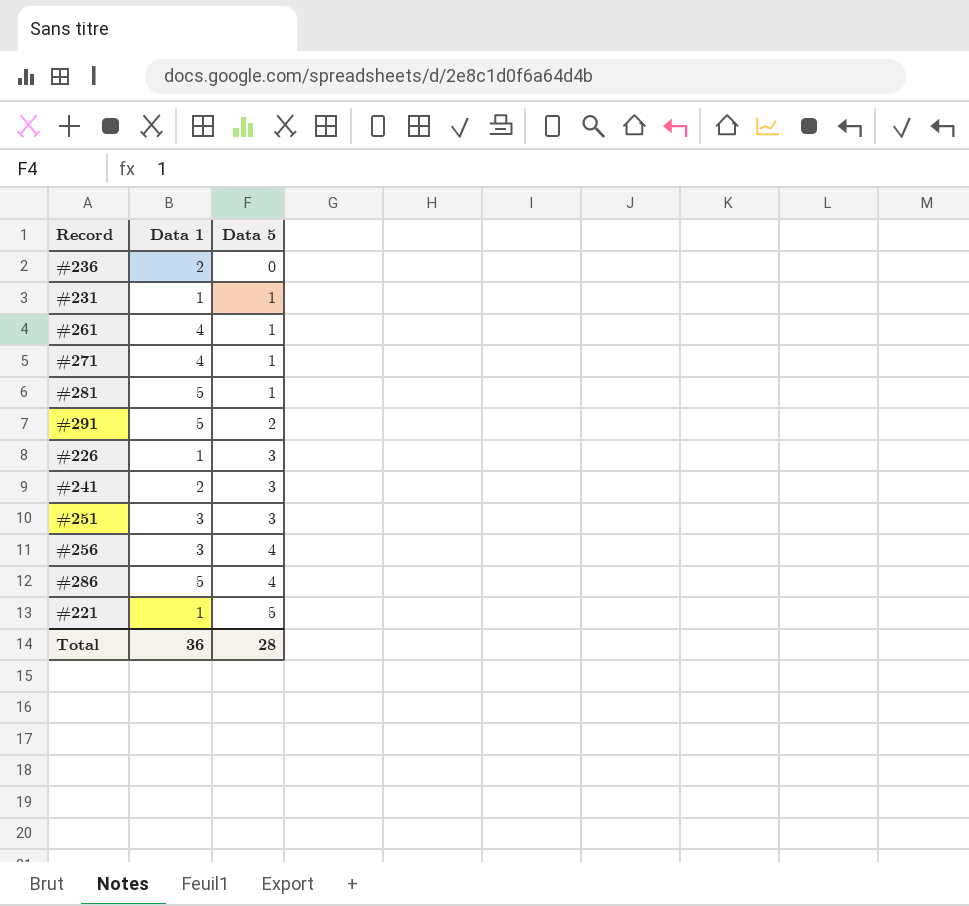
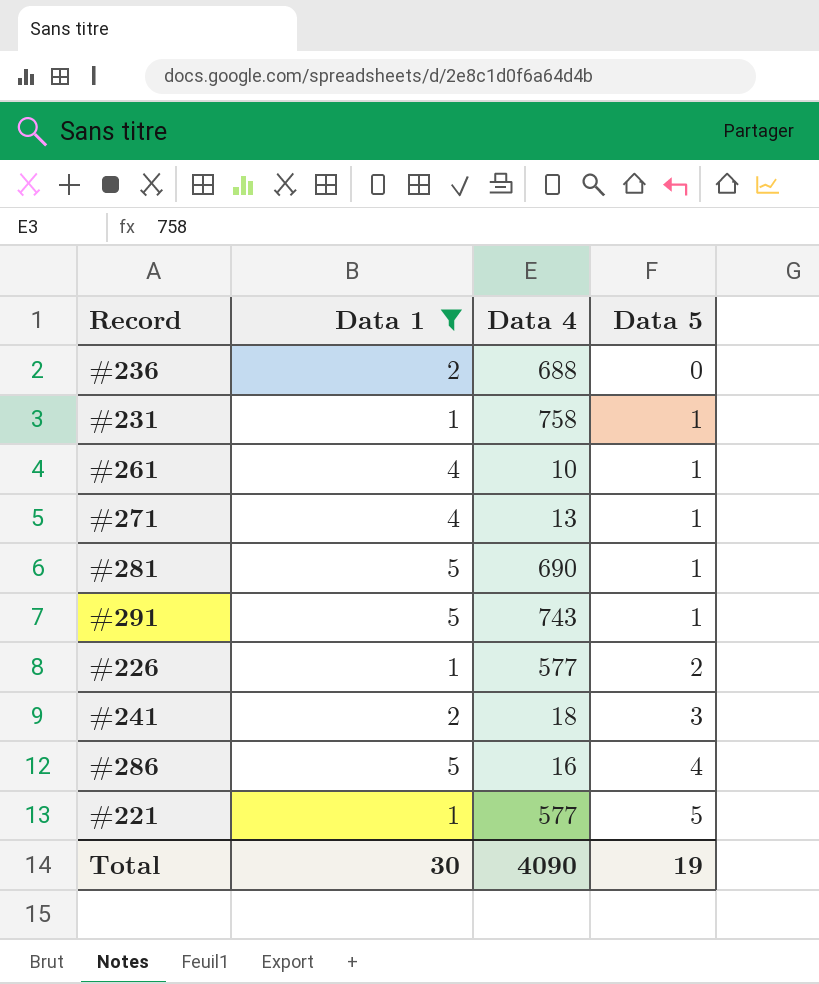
filter: none -> Data 1 != 3
column Data 4 | position: none -> 3
#291 | Data 5: 2 -> 1
#226 | Data 5: 3 -> 2
Total | Data 1: 36 -> 30
Total | Data 5: 28 -> 19

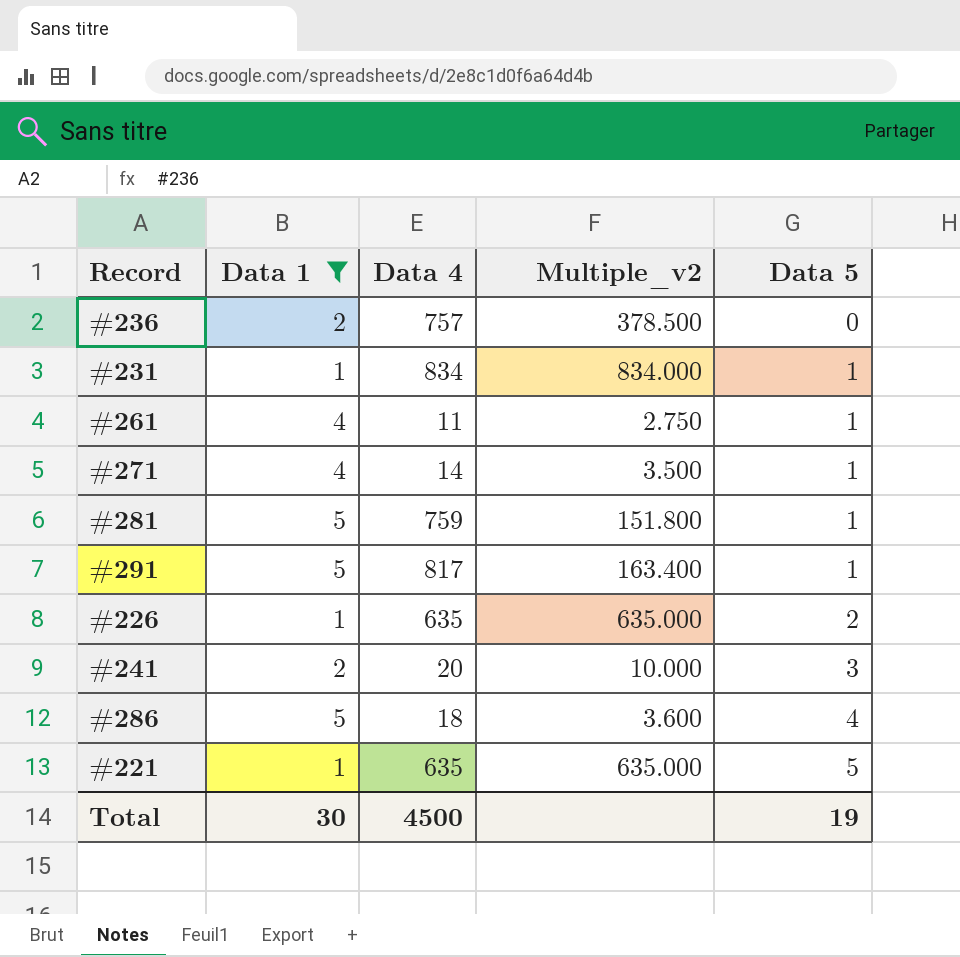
column Multiple_v2 | formula: none -> [Data 4] / [Data 1]
#236 | Data 4: 688 -> 757
#231 | Data 4: 758 -> 834
#261 | Data 4: 10 -> 11
#271 | Data 4: 13 -> 14
#281 | Data 4: 690 -> 759
#291 | Data 4: 743 -> 817
#226 | Data 4: 577 -> 635
#241 | Data 4: 18 -> 20
#286 | Data 4: 16 -> 18
#221 | Data 4: 577 -> 635
Total | Data 4: 4090 -> 4500

